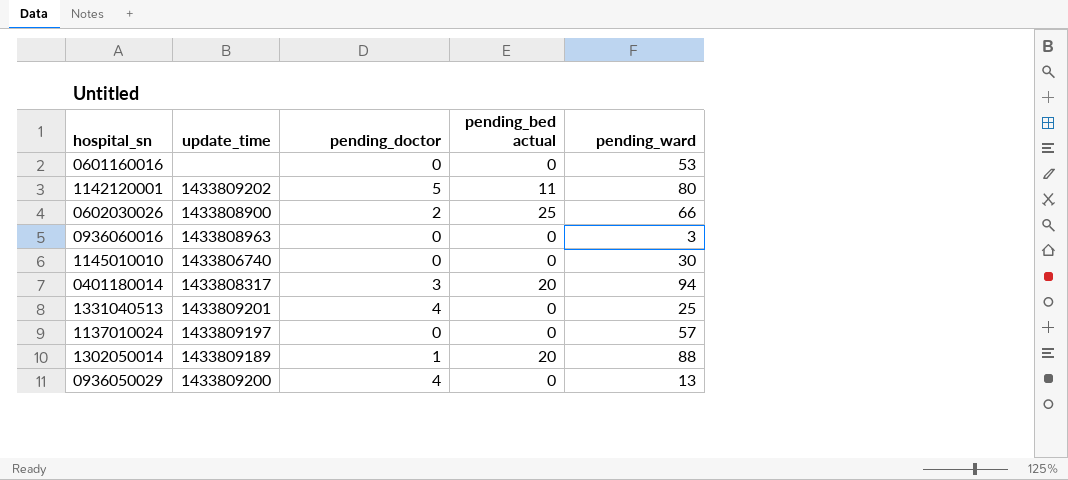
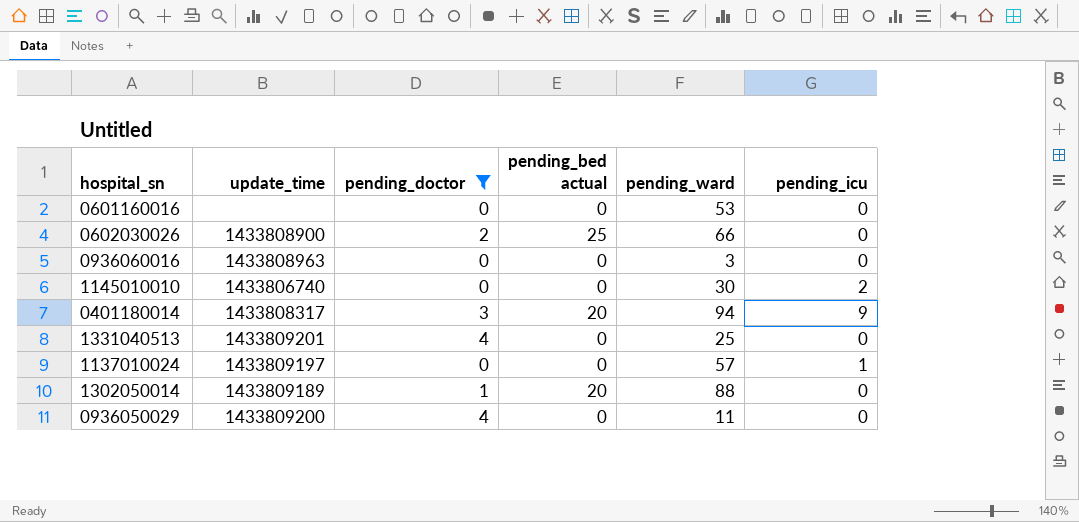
filter: none -> pending_doctor != 5
column pending_icu | position: none -> 6
0936050029 | pending_ward: 13 -> 11

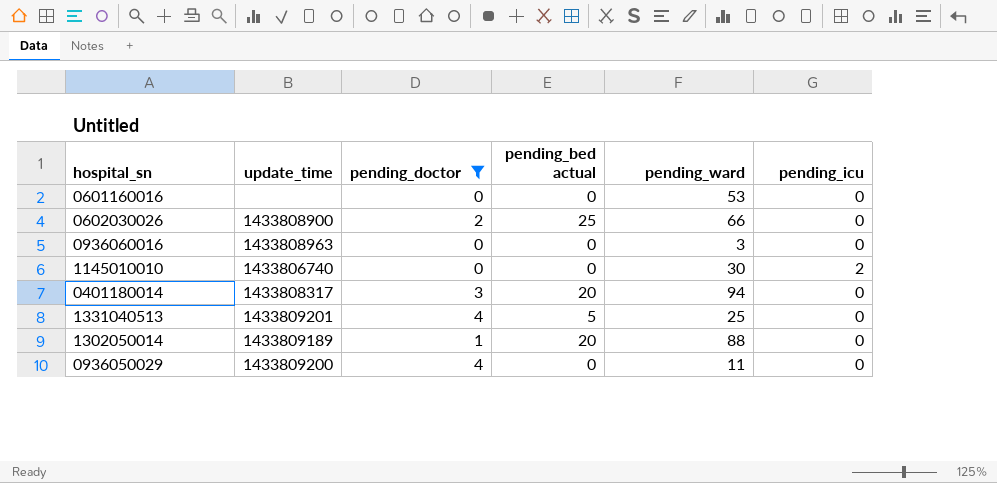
row 1137010024: 1433809197 | 0 | 0 | 57 | 1 -> none
0401180014 | pending_icu: 9 -> 0
1331040513 | pending_bed actual: 0 -> 5

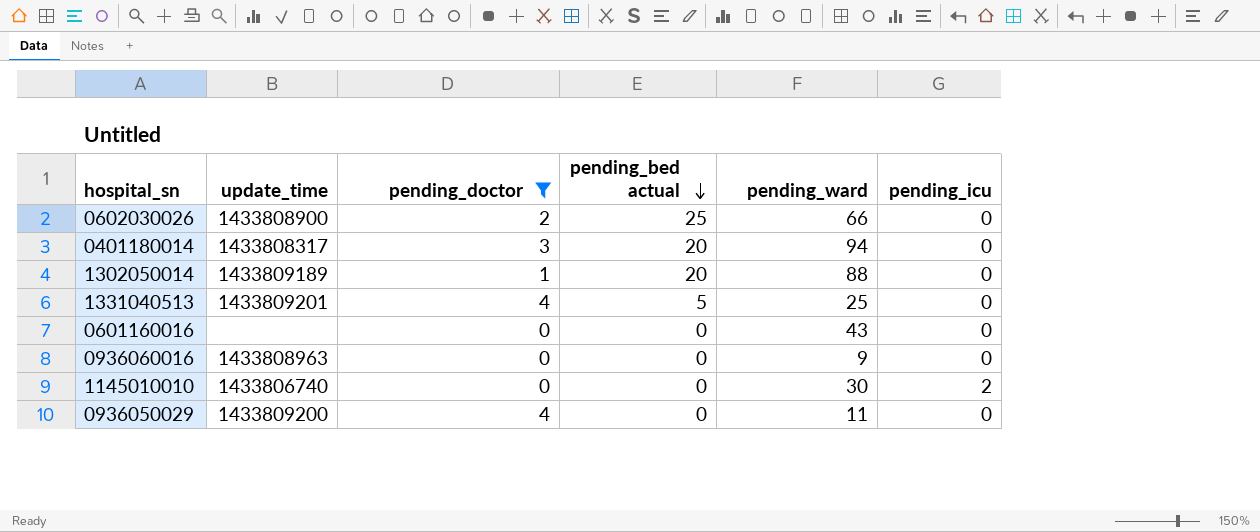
row order: none -> pending_bed actual descending
0601160016 | pending_ward: 53 -> 43
0936060016 | pending_ward: 3 -> 9

